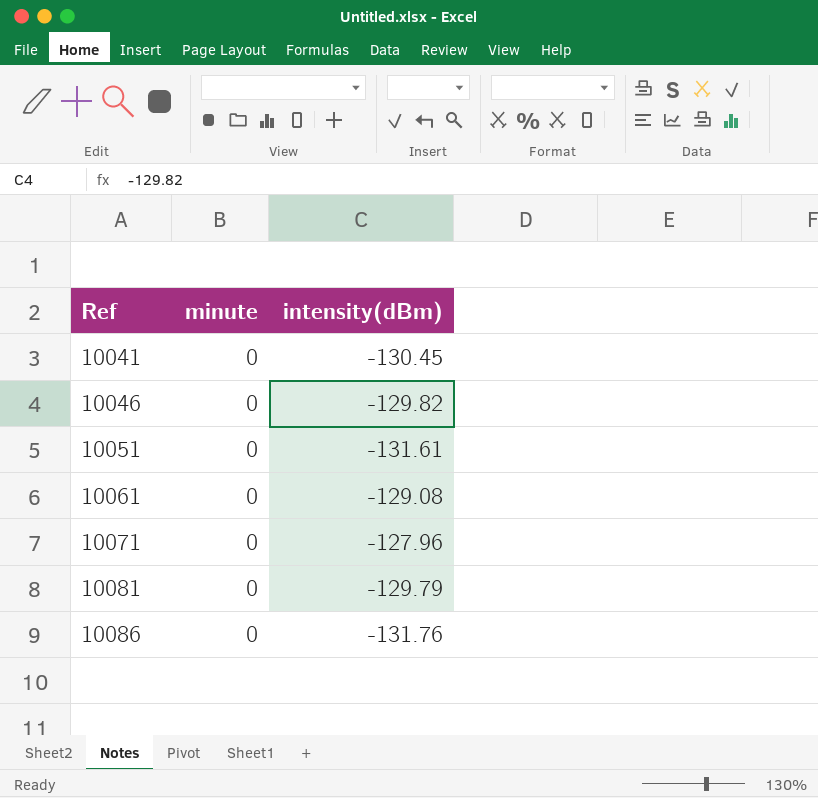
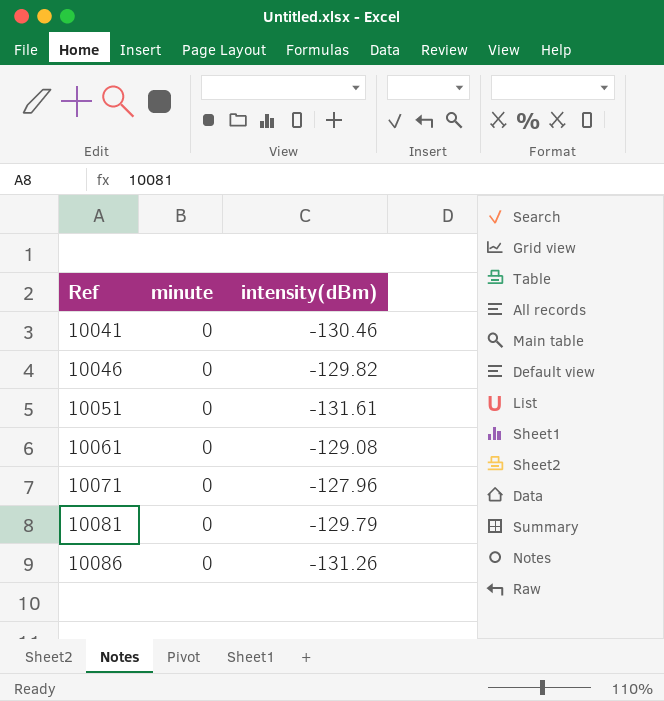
10041 | intensity(dBm): -130.45 -> -130.46
10086 | intensity(dBm): -131.76 -> -131.26

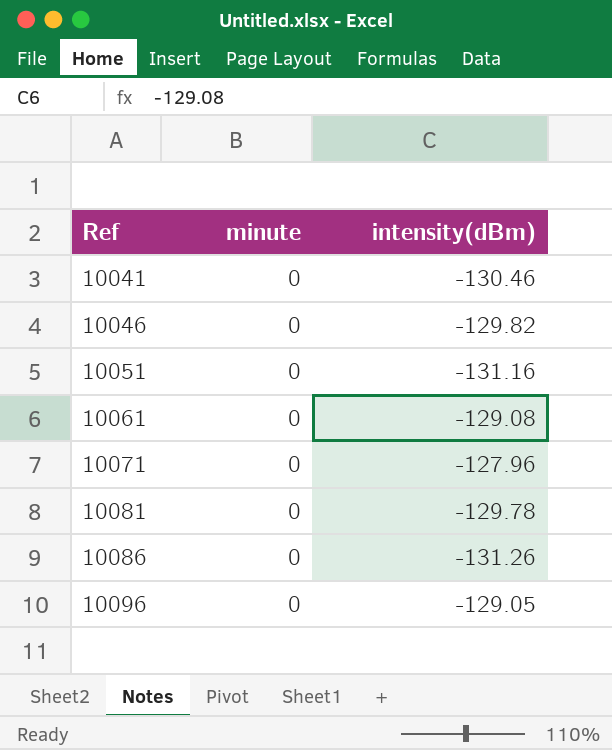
10051 | intensity(dBm): -131.61 -> -131.16
10081 | intensity(dBm): -129.79 -> -129.78
row 10096: none -> 0 | -129.05

